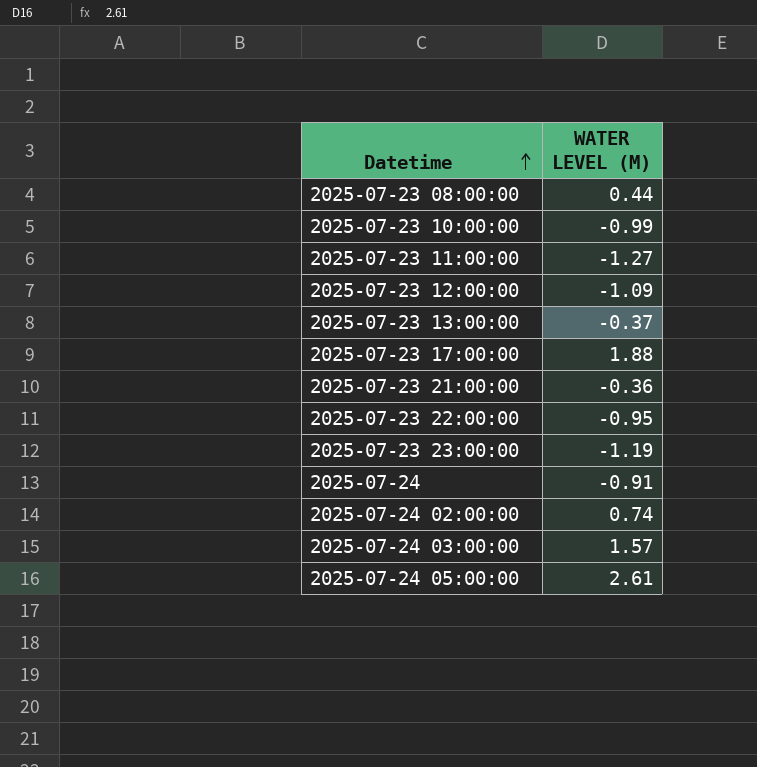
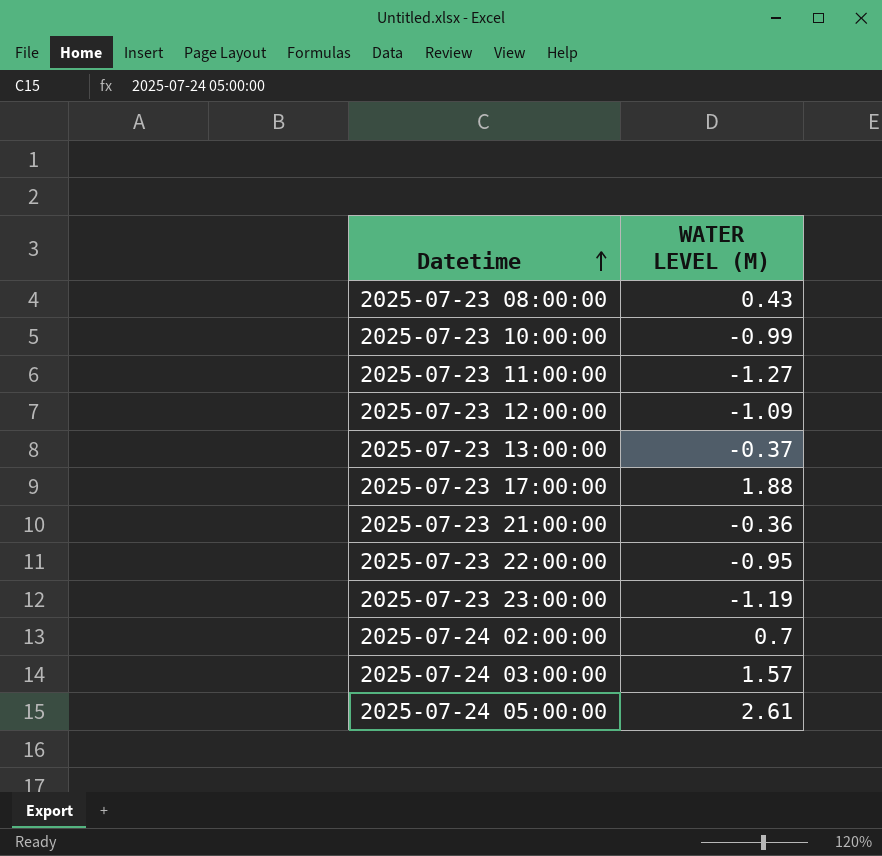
row 2025-07-24: -0.91 -> none
2025-07-23 08:00:00 | WATER LEVEL (M): 0.44 -> 0.43
2025-07-24 02:00:00 | WATER LEVEL (M): 0.74 -> 0.7

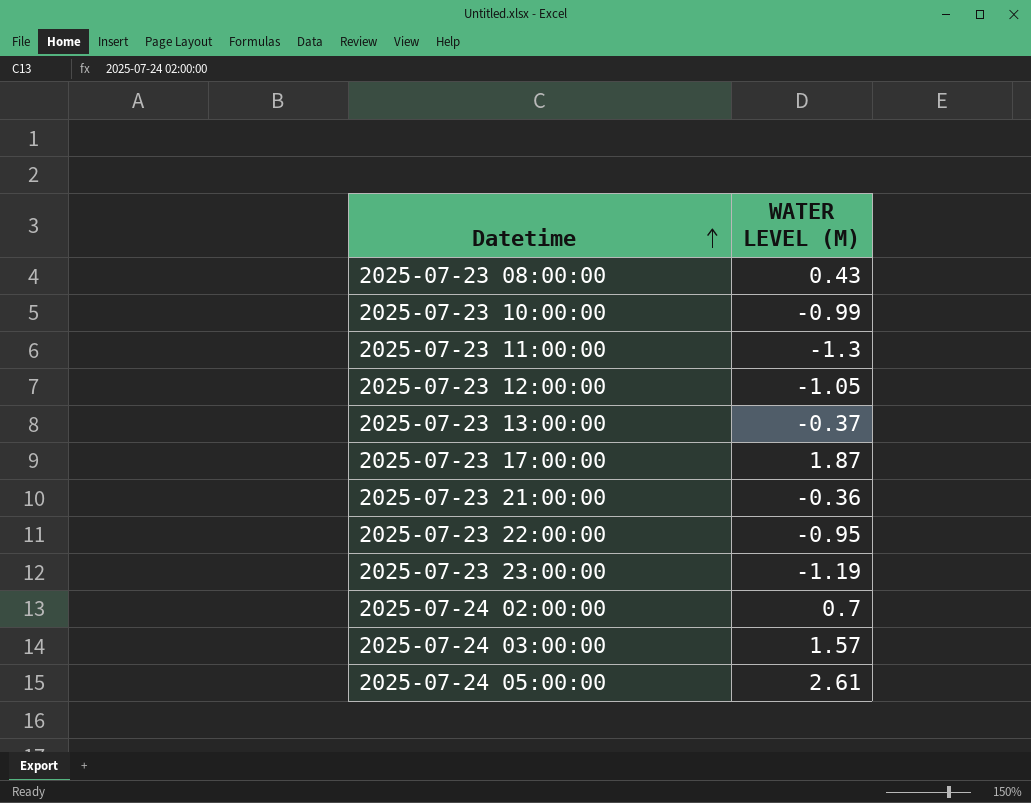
2025-07-23 11:00:00 | WATER LEVEL (M): -1.27 -> -1.3
2025-07-23 12:00:00 | WATER LEVEL (M): -1.09 -> -1.05
2025-07-23 17:00:00 | WATER LEVEL (M): 1.88 -> 1.87

